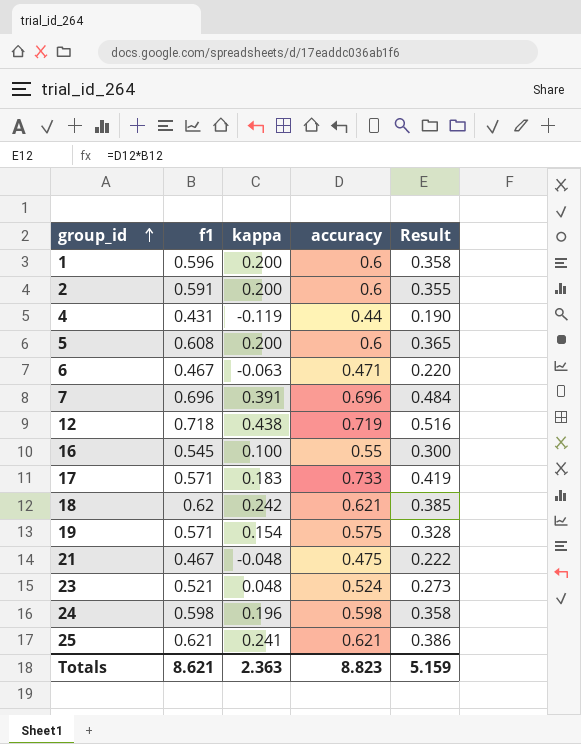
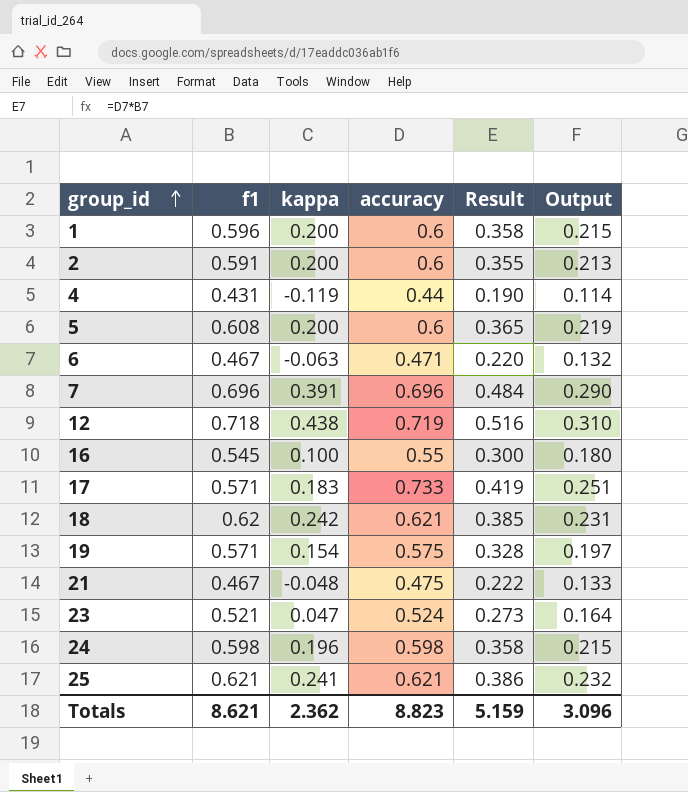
column Output | formula: none -> [Result] * 0.6
23 | kappa: 0.048 -> 0.047
Totals | kappa: 2.363 -> 2.362

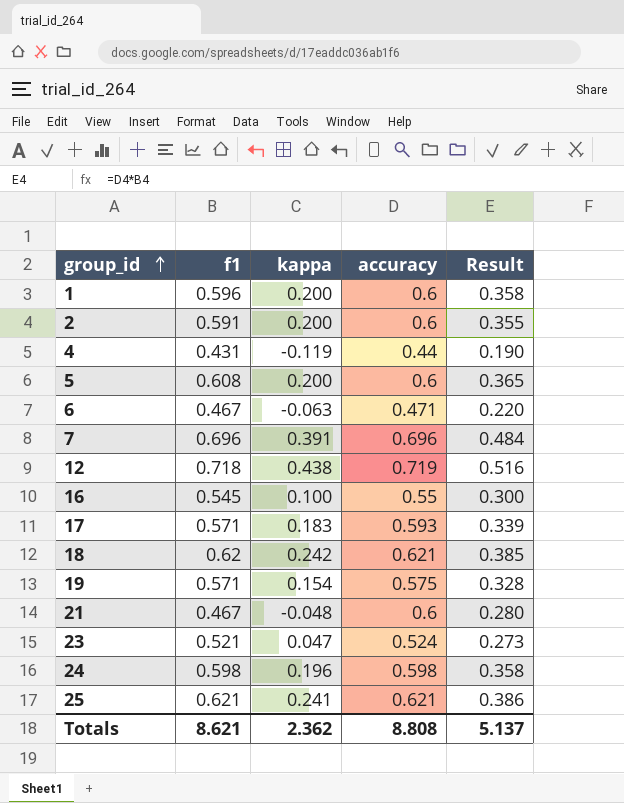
column Output | formula: [Result] * 0.6 -> none
17 | accuracy: 0.733 -> 0.593
17 | Result: 0.419 -> 0.339
21 | accuracy: 0.475 -> 0.6
21 | Result: 0.222 -> 0.280
Totals | accuracy: 8.823 -> 8.808
Totals | Result: 5.159 -> 5.137

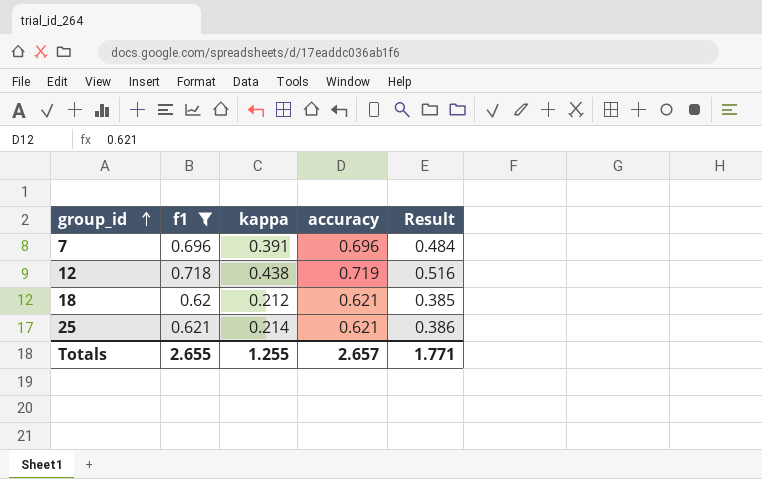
filter: none -> f1 >= 0.62
18 | kappa: 0.242 -> 0.212
25 | kappa: 0.241 -> 0.214
Totals | f1: 8.621 -> 2.655
Totals | kappa: 2.362 -> 1.255
Totals | accuracy: 8.808 -> 2.657
Totals | Result: 5.137 -> 1.771

